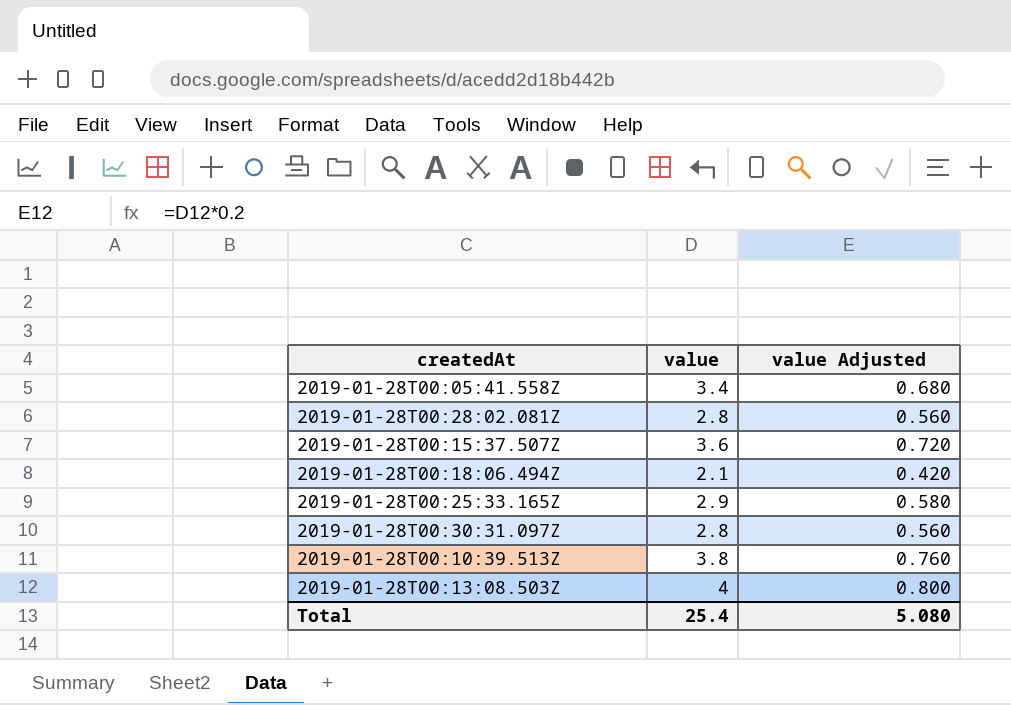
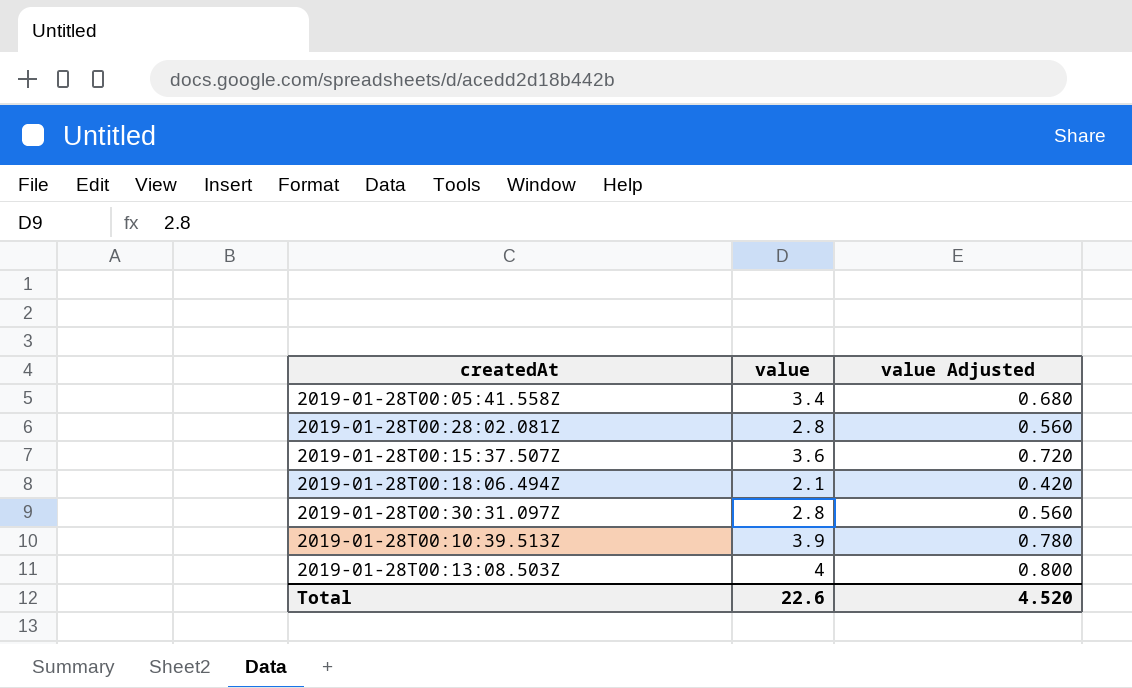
row 2019-01-28T00:25:33.165Z: 2.9 | 0.580 -> none
2019-01-28T00:10:39.513Z | value: 3.8 -> 3.9
2019-01-28T00:10:39.513Z | value Adjusted: 0.760 -> 0.780
Total | value: 25.4 -> 22.6
Total | value Adjusted: 5.080 -> 4.520

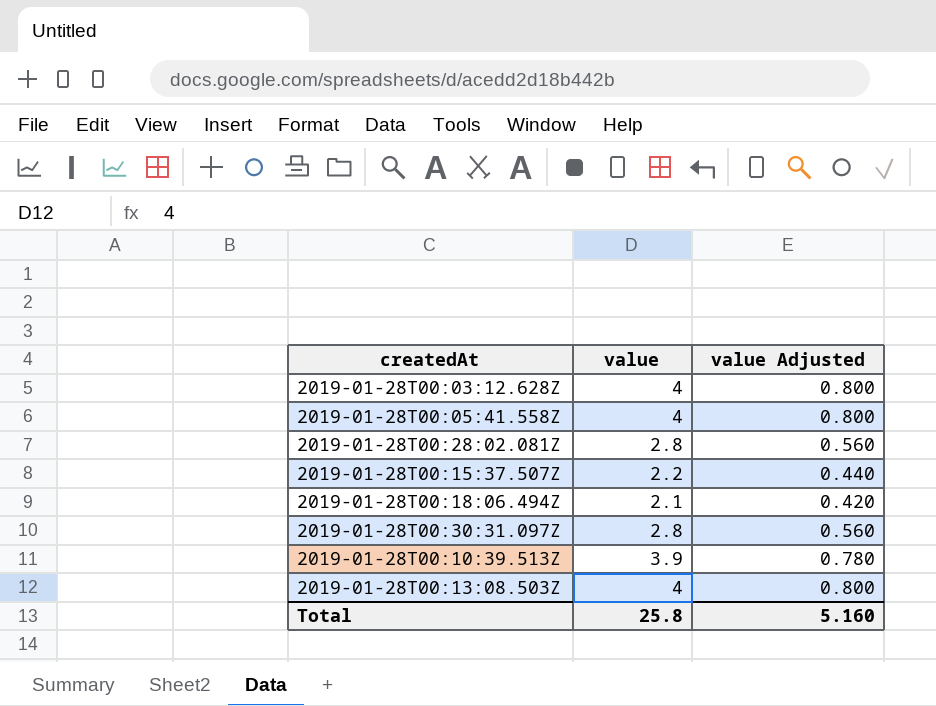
row 2019-01-28T00:03:12.628Z: none -> 4 | 0.800
2019-01-28T00:05:41.558Z | value: 3.4 -> 4
2019-01-28T00:05:41.558Z | value Adjusted: 0.680 -> 0.800
2019-01-28T00:15:37.507Z | value: 3.6 -> 2.2
2019-01-28T00:15:37.507Z | value Adjusted: 0.720 -> 0.440
Total | value: 22.6 -> 25.8
Total | value Adjusted: 4.520 -> 5.160

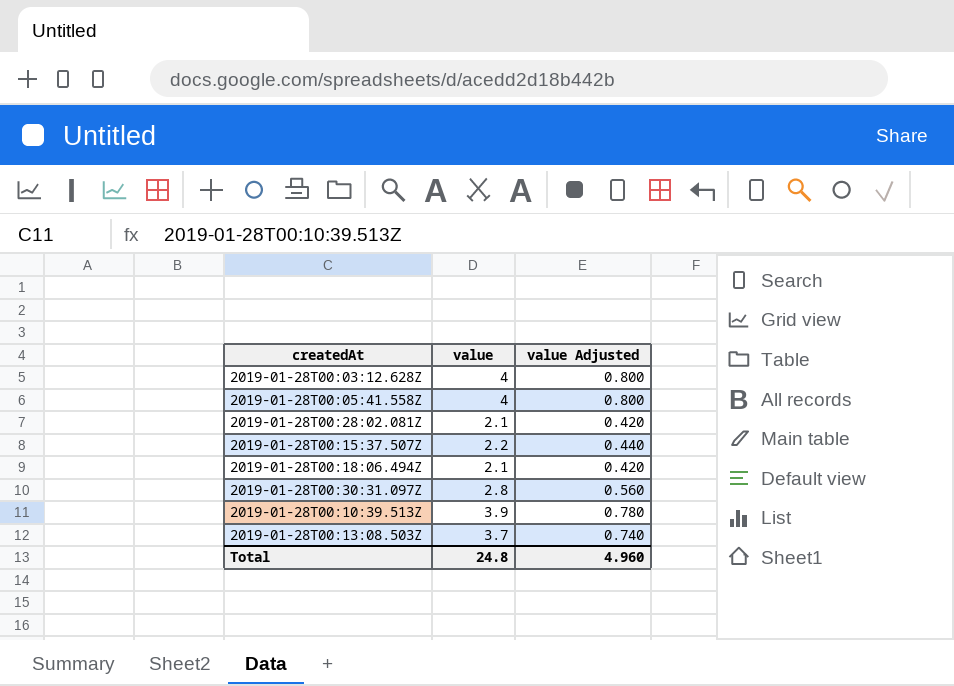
2019-01-28T00:28:02.081Z | value: 2.8 -> 2.1
2019-01-28T00:28:02.081Z | value Adjusted: 0.560 -> 0.420
2019-01-28T00:13:08.503Z | value: 4 -> 3.7
2019-01-28T00:13:08.503Z | value Adjusted: 0.800 -> 0.740
Total | value: 25.8 -> 24.8
Total | value Adjusted: 5.160 -> 4.960

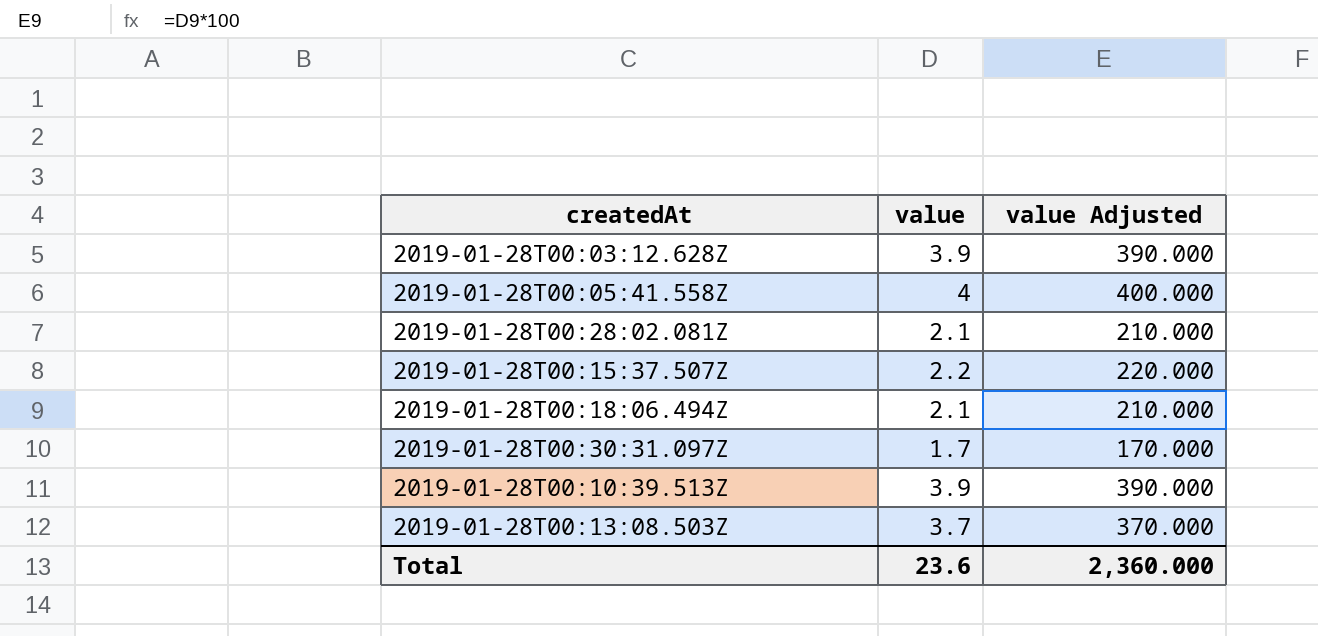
column value Adjusted | formula: [value] * 0.2 -> [value] * 100
2019-01-28T00:03:12.628Z | value: 4 -> 3.9
2019-01-28T00:30:31.097Z | value: 2.8 -> 1.7
Total | value: 24.8 -> 23.6
Total | value Adjusted: 4.960 -> 2,360.000

